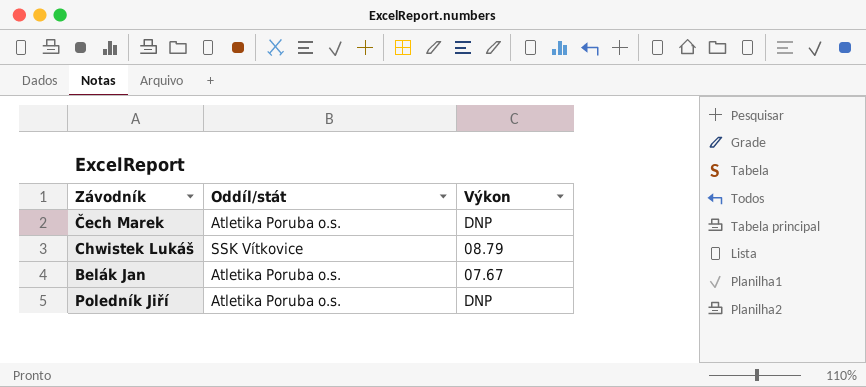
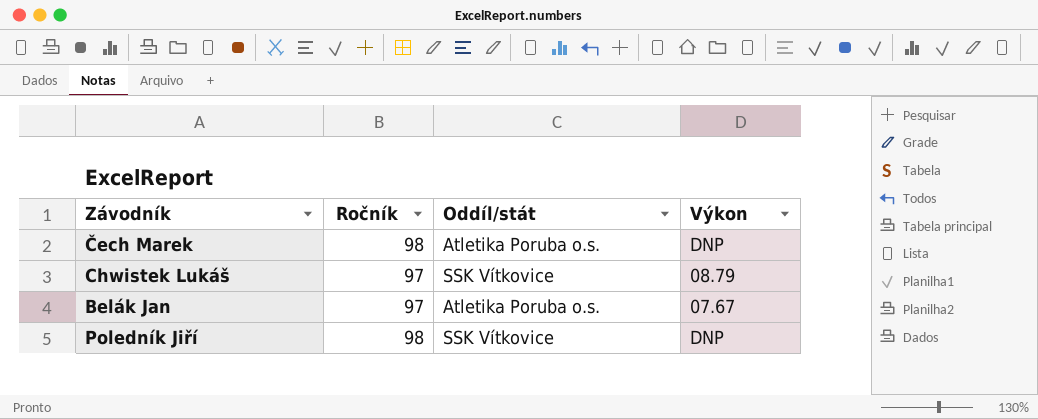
column Ročník | position: none -> 2
Poledník Jiří | Oddíl/stát: Atletika Poruba o.s. -> SSK Vítkovice

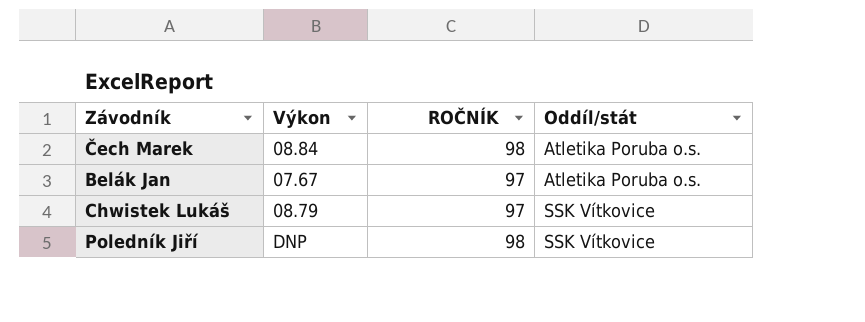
row order: none -> Oddíl/stát ascending
column Výkon | position: 4 -> 2
column name: Ročník -> ROČNÍK
Čech Marek | Výkon: DNP -> 08.84

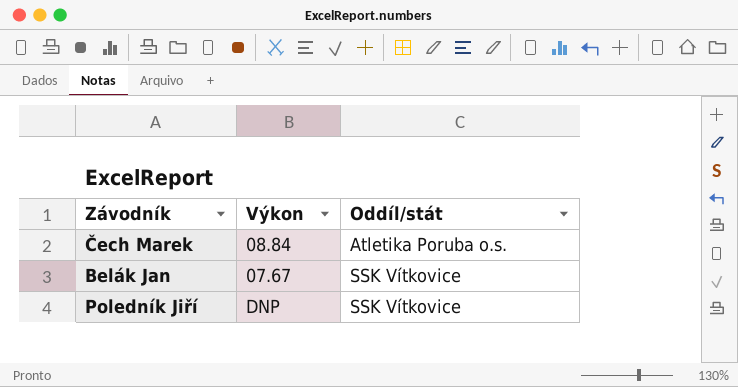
column ROČNÍK | position: 3 -> none
row Chwistek Lukáš: 08.79 | 97 | SSK Vítkovice -> none
Belák Jan | Oddíl/stát: Atletika Poruba o.s. -> SSK Vítkovice

